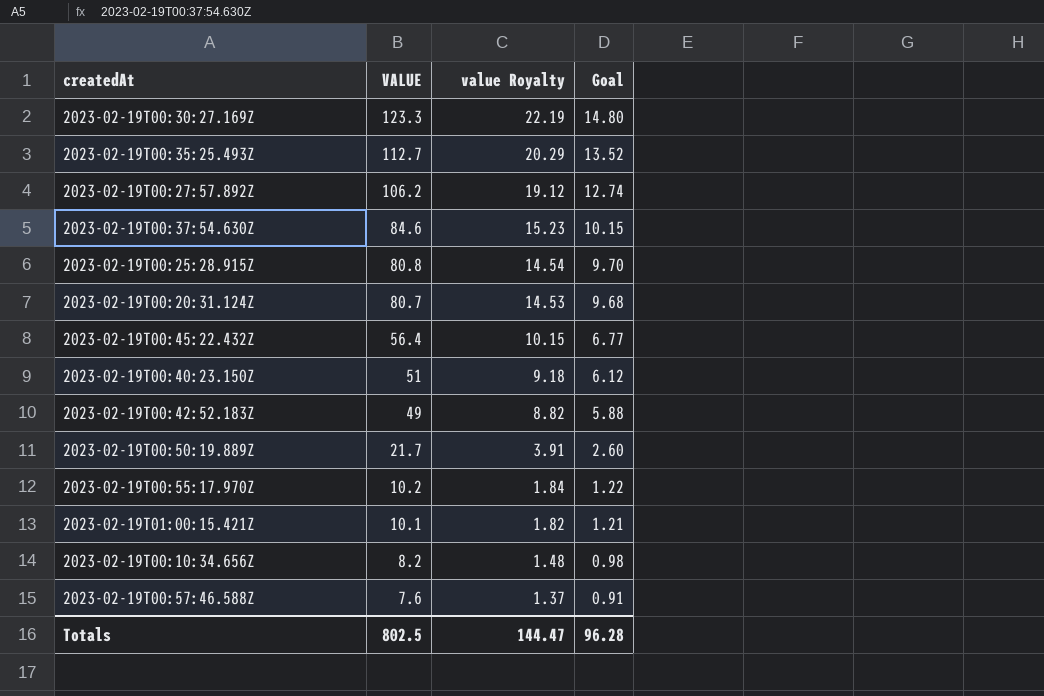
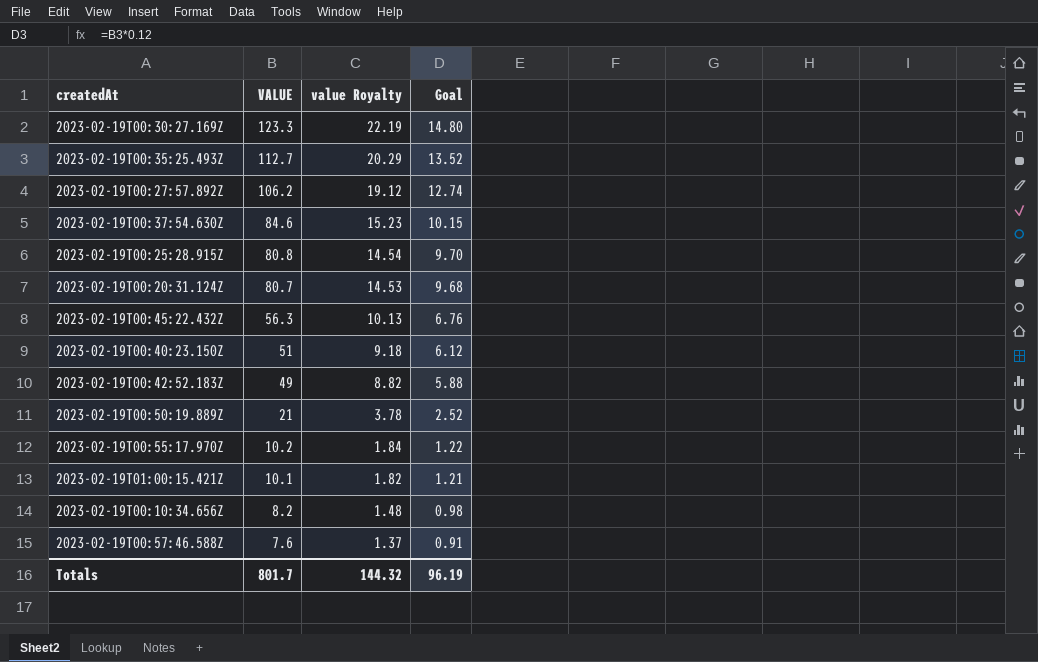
2023-02-19T00:45:22.432Z | VALUE: 56.4 -> 56.3
2023-02-19T00:45:22.432Z | value Royalty: 10.15 -> 10.13
2023-02-19T00:45:22.432Z | Goal: 6.77 -> 6.76
2023-02-19T00:50:19.889Z | VALUE: 21.7 -> 21
2023-02-19T00:50:19.889Z | value Royalty: 3.91 -> 3.78
2023-02-19T00:50:19.889Z | Goal: 2.60 -> 2.52
Totals | VALUE: 802.5 -> 801.7
Totals | value Royalty: 144.47 -> 144.32
Totals | Goal: 96.28 -> 96.19

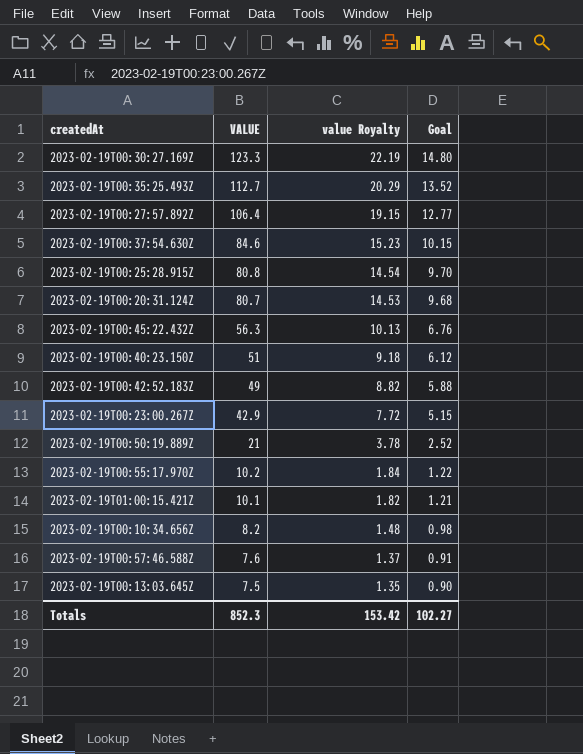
2023-02-19T00:27:57.892Z | VALUE: 106.2 -> 106.4
2023-02-19T00:27:57.892Z | value Royalty: 19.12 -> 19.15
2023-02-19T00:27:57.892Z | Goal: 12.74 -> 12.77
row 2023-02-19T00:23:00.267Z: none -> 42.9 | 7.72 | 5.15
row 2023-02-19T00:13:03.645Z: none -> 7.5 | 1.35 | 0.90
Totals | VALUE: 801.7 -> 852.3
Totals | value Royalty: 144.32 -> 153.42
Totals | Goal: 96.19 -> 102.27

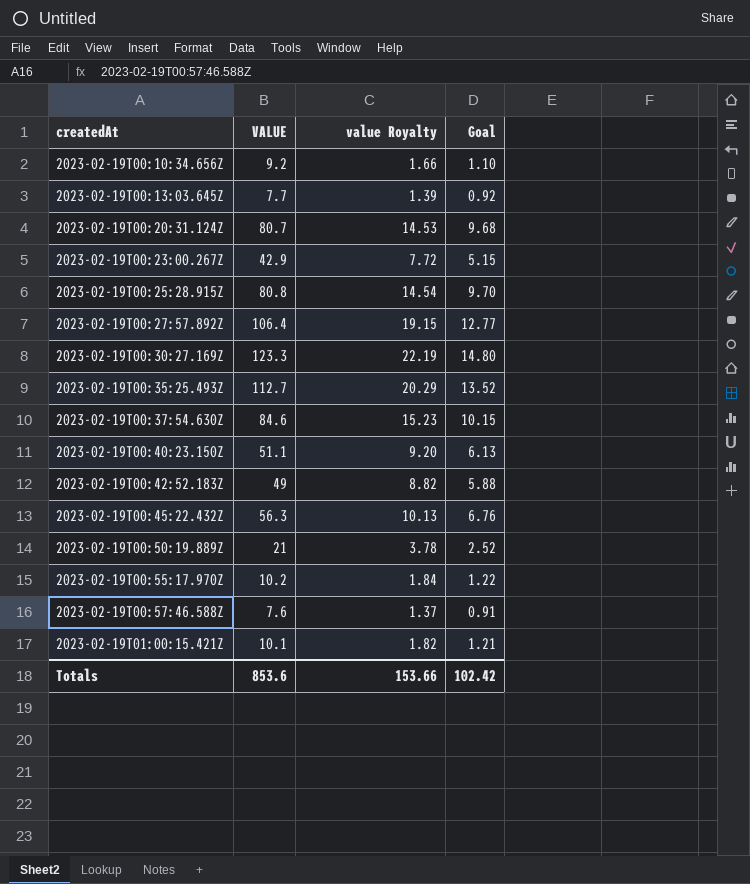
row order: VALUE descending -> createdAt ascending
2023-02-19T00:10:34.656Z | VALUE: 8.2 -> 9.2
2023-02-19T00:10:34.656Z | value Royalty: 1.48 -> 1.66
2023-02-19T00:10:34.656Z | Goal: 0.98 -> 1.10
2023-02-19T00:13:03.645Z | VALUE: 7.5 -> 7.7
2023-02-19T00:13:03.645Z | value Royalty: 1.35 -> 1.39
2023-02-19T00:13:03.645Z | Goal: 0.90 -> 0.92
2023-02-19T00:40:23.150Z | VALUE: 51 -> 51.1
2023-02-19T00:40:23.150Z | value Royalty: 9.18 -> 9.20
2023-02-19T00:40:23.150Z | Goal: 6.12 -> 6.13
Totals | VALUE: 852.3 -> 853.6
Totals | value Royalty: 153.42 -> 153.66
Totals | Goal: 102.27 -> 102.42

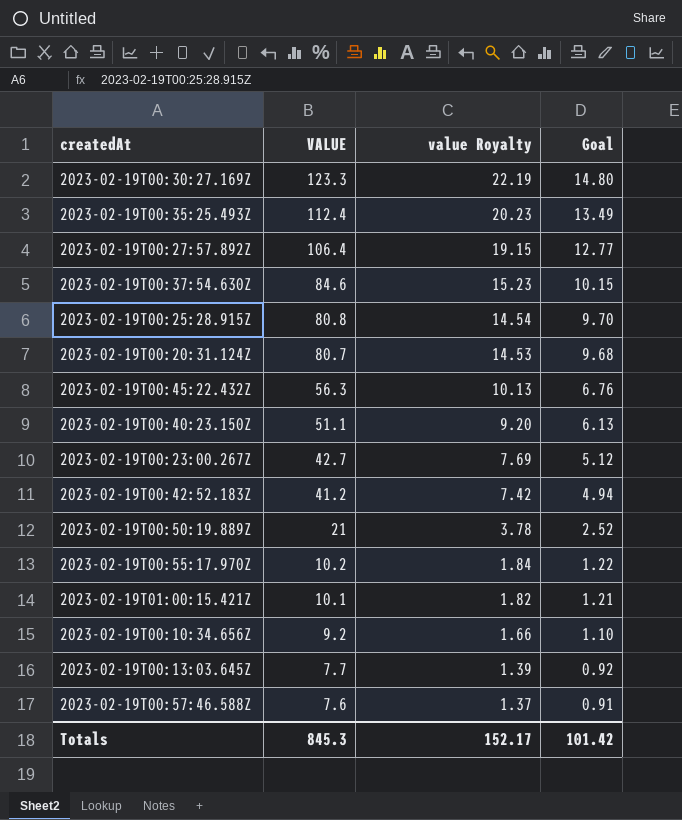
row order: createdAt ascending -> VALUE descending
2023-02-19T00:35:25.493Z | VALUE: 112.7 -> 112.4
2023-02-19T00:35:25.493Z | value Royalty: 20.29 -> 20.23
2023-02-19T00:35:25.493Z | Goal: 13.52 -> 13.49
2023-02-19T00:23:00.267Z | VALUE: 42.9 -> 42.7
2023-02-19T00:23:00.267Z | value Royalty: 7.72 -> 7.69
2023-02-19T00:23:00.267Z | Goal: 5.15 -> 5.12
2023-02-19T00:42:52.183Z | VALUE: 49 -> 41.2
2023-02-19T00:42:52.183Z | value Royalty: 8.82 -> 7.42
2023-02-19T00:42:52.183Z | Goal: 5.88 -> 4.94
Totals | VALUE: 853.6 -> 845.3
Totals | value Royalty: 153.66 -> 152.17
Totals | Goal: 102.42 -> 101.42

